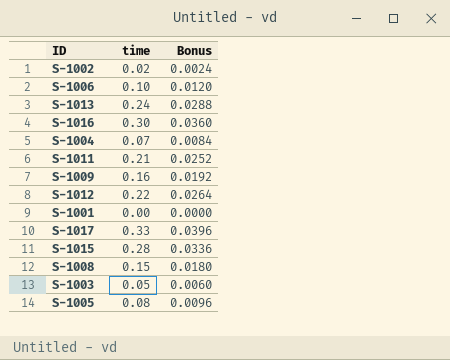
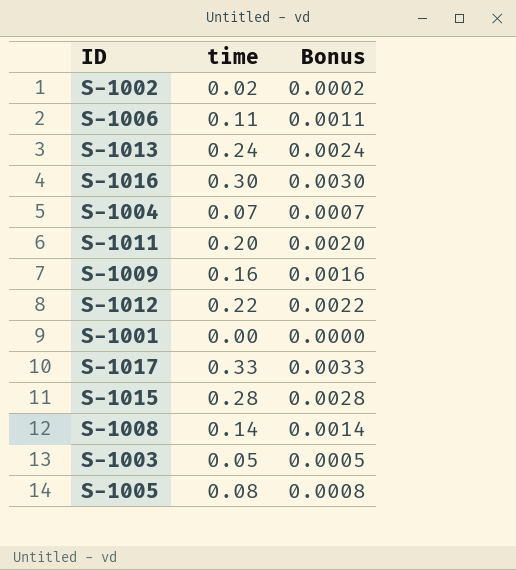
column Bonus | formula: [time] * 0.12 -> [time] * 0.01
S-1006 | time: 0.10 -> 0.11
S-1011 | time: 0.21 -> 0.20
S-1008 | time: 0.15 -> 0.14

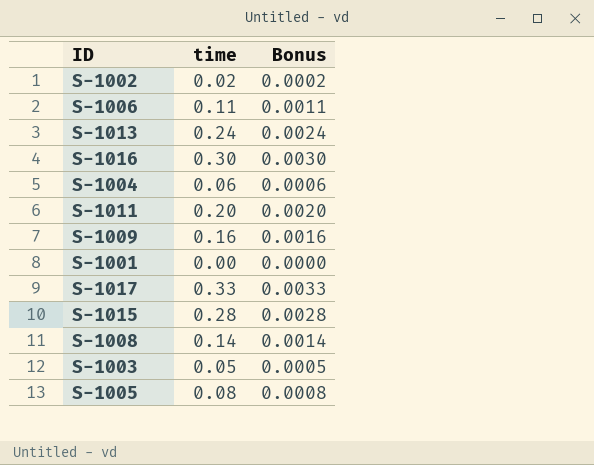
row S-1012: 0.22 | 0.0022 -> none
S-1004 | time: 0.07 -> 0.06
S-1004 | Bonus: 0.0007 -> 0.0006

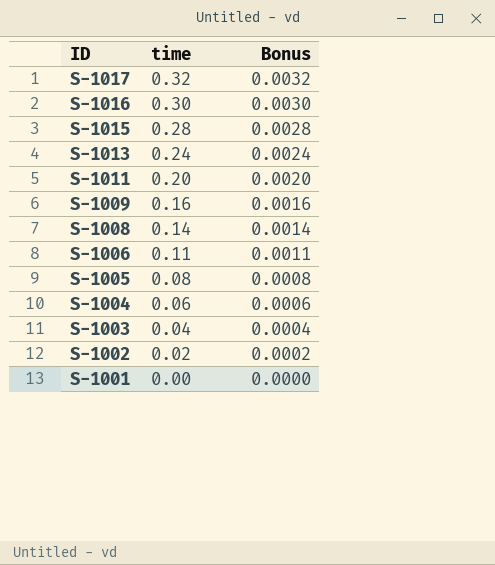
row order: none -> ID descending
S-1017 | time: 0.33 -> 0.32
S-1017 | Bonus: 0.0033 -> 0.0032
S-1003 | time: 0.05 -> 0.04
S-1003 | Bonus: 0.0005 -> 0.0004

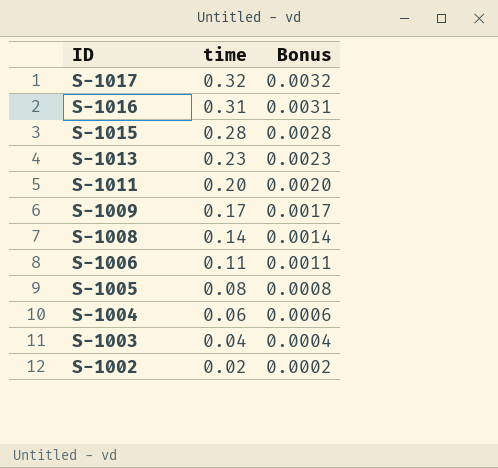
row S-1001: 0.00 | 0.0000 -> none
S-1016 | time: 0.30 -> 0.31
S-1016 | Bonus: 0.0030 -> 0.0031
S-1013 | time: 0.24 -> 0.23
S-1013 | Bonus: 0.0024 -> 0.0023
S-1009 | time: 0.16 -> 0.17
S-1009 | Bonus: 0.0016 -> 0.0017

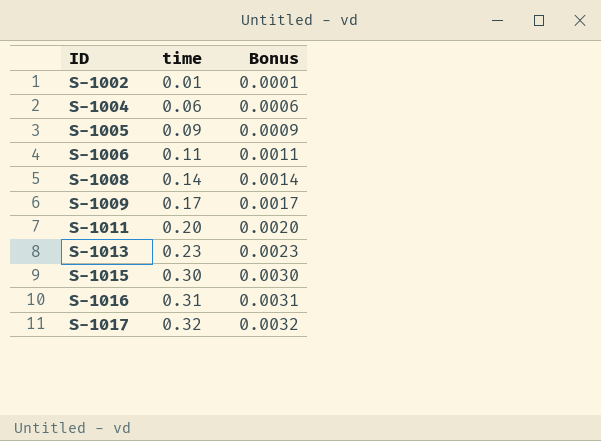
row order: ID descending -> ID ascending
row S-1003: 0.04 | 0.0004 -> none
S-1002 | time: 0.02 -> 0.01
S-1002 | Bonus: 0.0002 -> 0.0001
S-1005 | time: 0.08 -> 0.09
S-1005 | Bonus: 0.0008 -> 0.0009
S-1015 | time: 0.28 -> 0.30
S-1015 | Bonus: 0.0028 -> 0.0030

